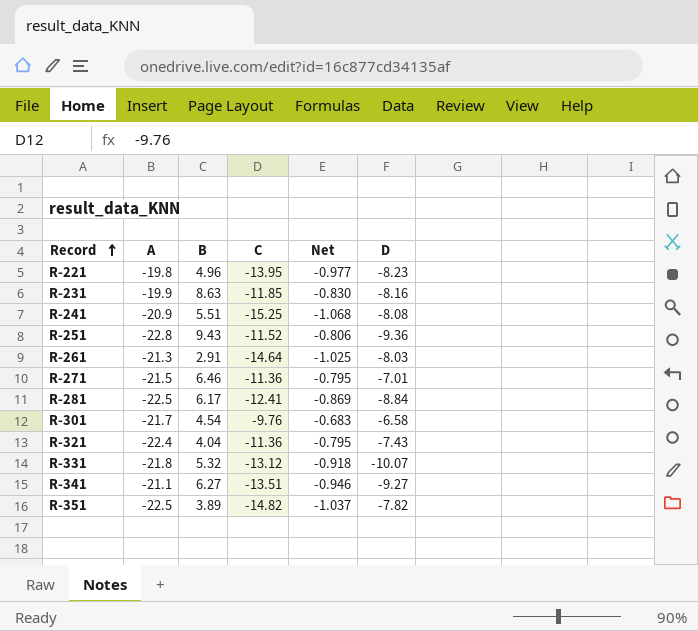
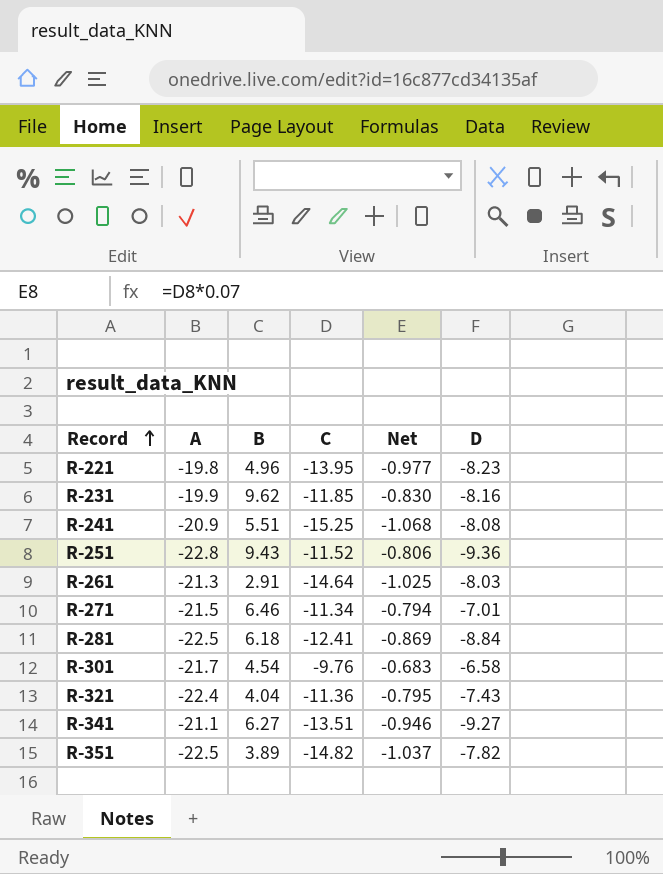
row R-331: -21.8 | 5.32 | -13.12 | -0.918 | -10.07 -> none
R-231 | B: 8.63 -> 9.62
R-271 | C: -11.36 -> -11.34
R-271 | Net: -0.795 -> -0.794
R-281 | B: 6.17 -> 6.18

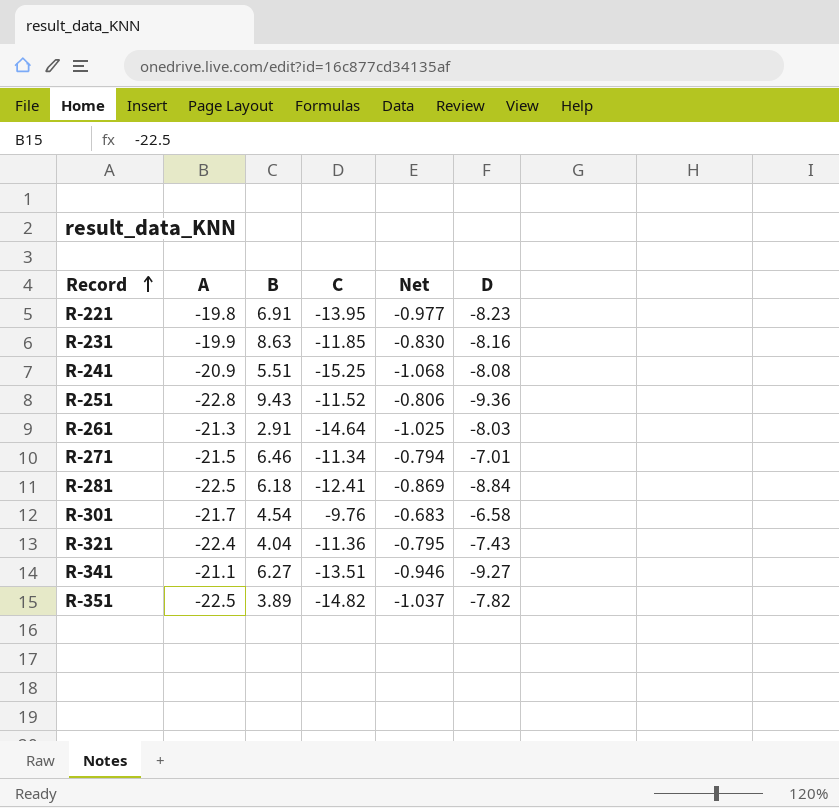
R-221 | B: 4.96 -> 6.91
R-231 | B: 9.62 -> 8.63

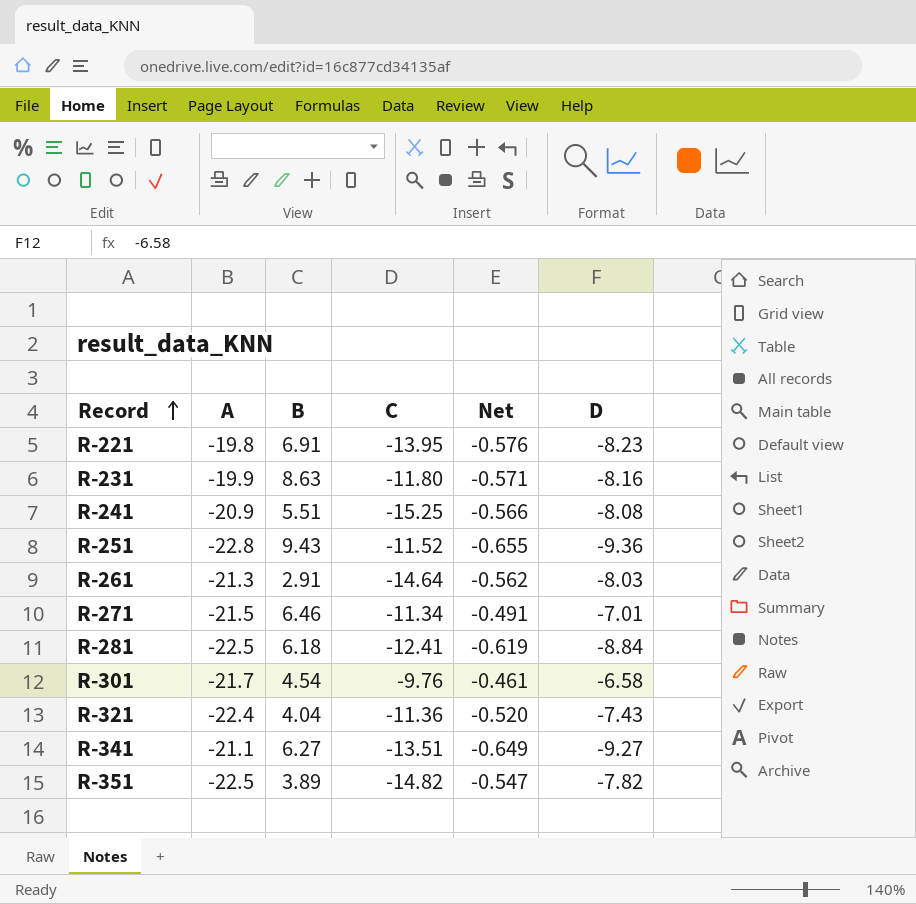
column Net | formula: [C] * 0.07 -> [D] * 0.07
R-231 | C: -11.85 -> -11.80

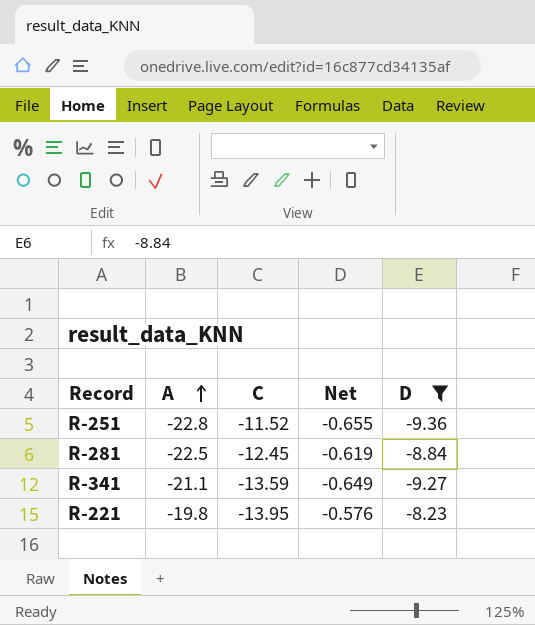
filter: none -> D <= -8.23
row order: Record ascending -> A ascending
column B | position: 3 -> none
R-281 | C: -12.41 -> -12.45
R-341 | C: -13.51 -> -13.59

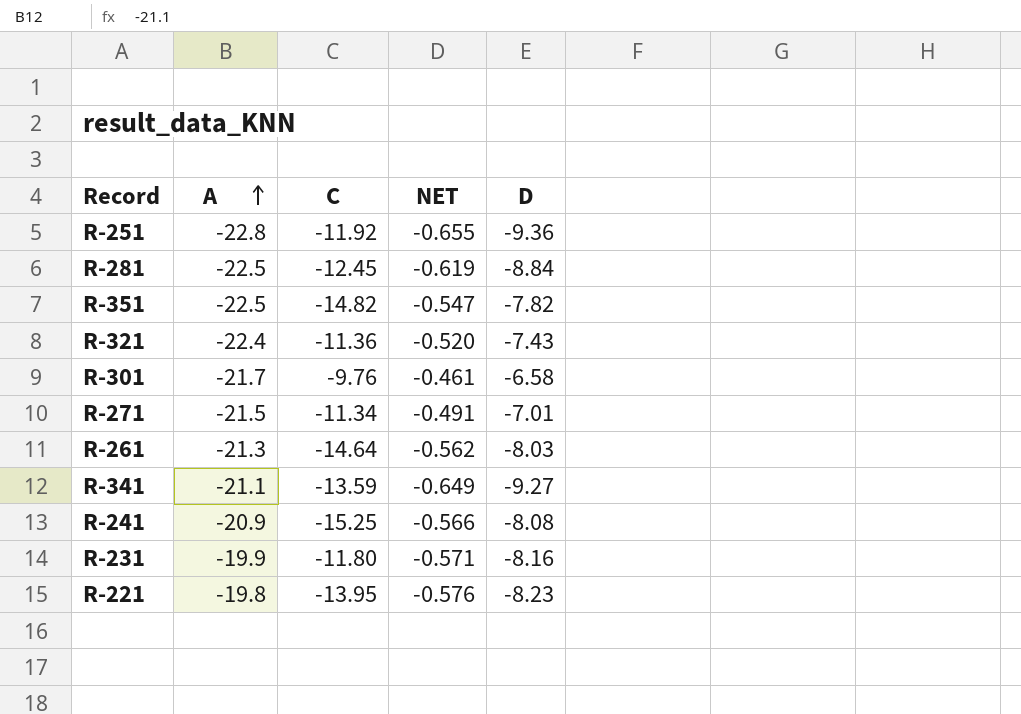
filter: D <= -8.23 -> none
column name: Net -> NET
R-251 | C: -11.52 -> -11.92

